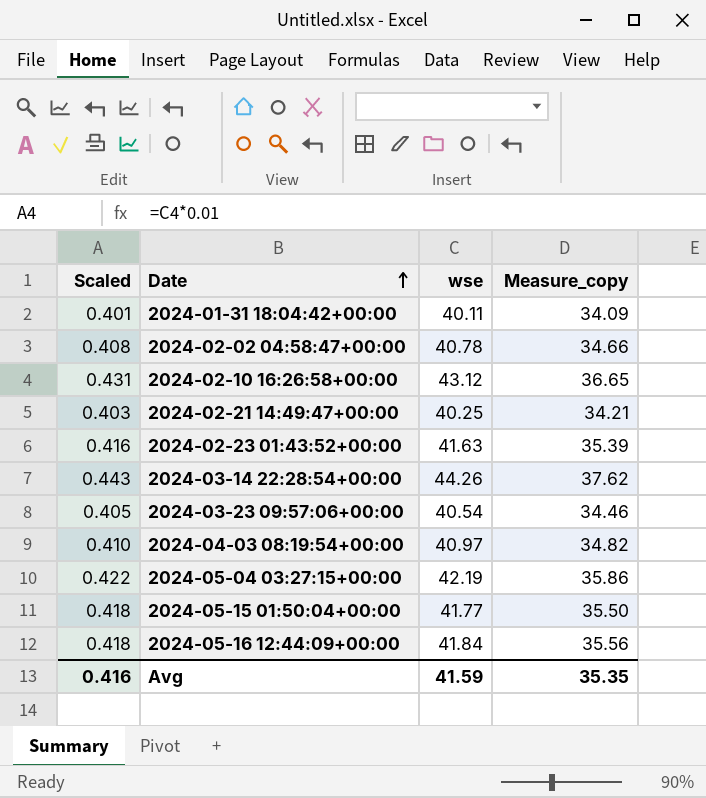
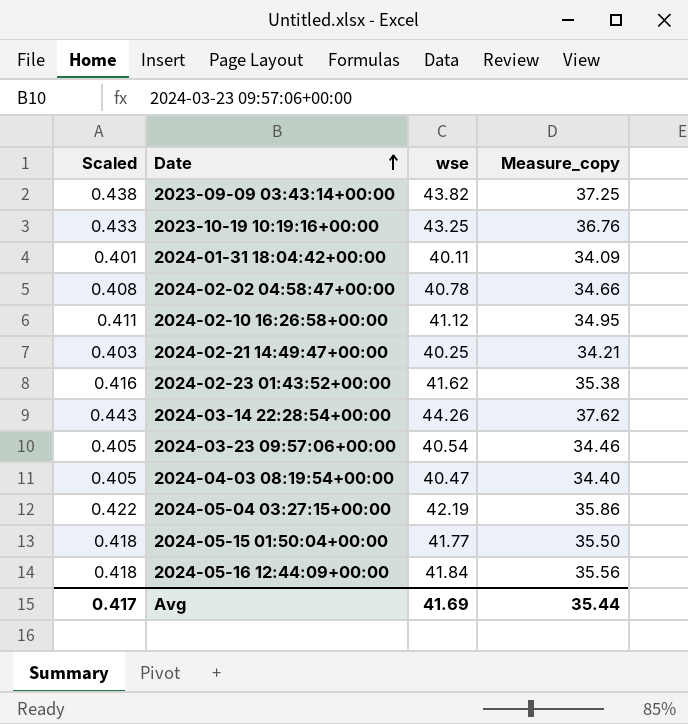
row 2023-09-09 03:43:14+00:00: none -> 0.438 | 43.82 | 37.25
row 2023-10-19 10:19:16+00:00: none -> 0.433 | 43.25 | 36.76
2024-02-10 16:26:58+00:00 | Scaled: 0.431 -> 0.411
2024-02-10 16:26:58+00:00 | wse: 43.12 -> 41.12
2024-02-10 16:26:58+00:00 | Measure_copy: 36.65 -> 34.95
2024-02-23 01:43:52+00:00 | wse: 41.63 -> 41.62
2024-02-23 01:43:52+00:00 | Measure_copy: 35.39 -> 35.38
2024-04-03 08:19:54+00:00 | Scaled: 0.410 -> 0.405
2024-04-03 08:19:54+00:00 | wse: 40.97 -> 40.47
2024-04-03 08:19:54+00:00 | Measure_copy: 34.82 -> 34.40
Avg | Scaled: 0.416 -> 0.417
Avg | wse: 41.59 -> 41.69
Avg | Measure_copy: 35.35 -> 35.44

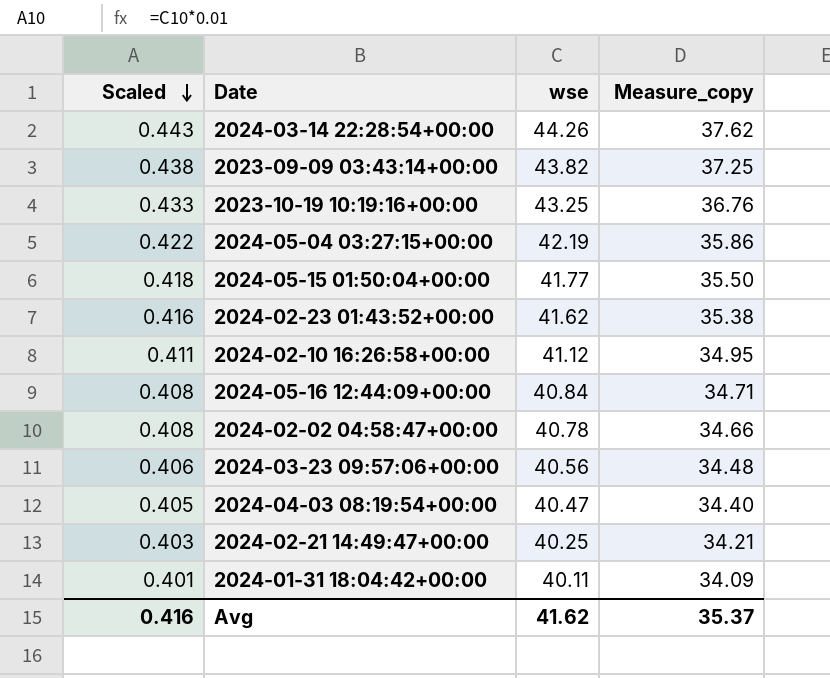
row order: Date ascending -> Scaled descending
2024-05-16 12:44:09+00:00 | Scaled: 0.418 -> 0.408
2024-05-16 12:44:09+00:00 | wse: 41.84 -> 40.84
2024-05-16 12:44:09+00:00 | Measure_copy: 35.56 -> 34.71
2024-03-23 09:57:06+00:00 | Scaled: 0.405 -> 0.406
2024-03-23 09:57:06+00:00 | wse: 40.54 -> 40.56
2024-03-23 09:57:06+00:00 | Measure_copy: 34.46 -> 34.48
Avg | Scaled: 0.417 -> 0.416
Avg | wse: 41.69 -> 41.62
Avg | Measure_copy: 35.44 -> 35.37

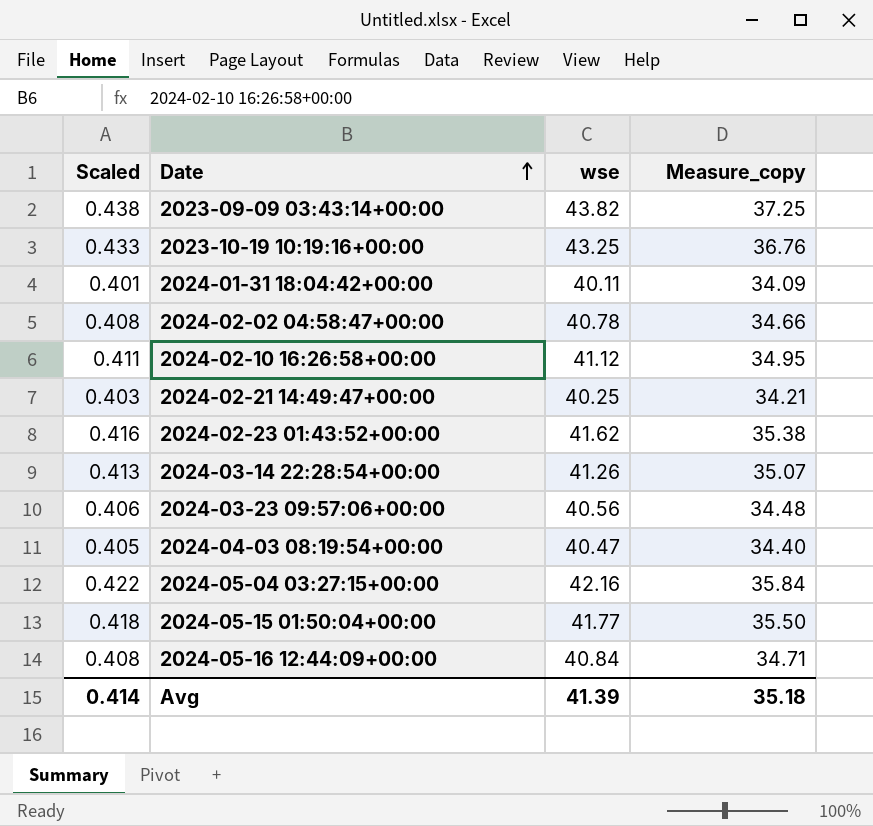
row order: Scaled descending -> Date ascending
2024-03-14 22:28:54+00:00 | Scaled: 0.443 -> 0.413
2024-03-14 22:28:54+00:00 | wse: 44.26 -> 41.26
2024-03-14 22:28:54+00:00 | Measure_copy: 37.62 -> 35.07
2024-05-04 03:27:15+00:00 | wse: 42.19 -> 42.16
2024-05-04 03:27:15+00:00 | Measure_copy: 35.86 -> 35.84
Avg | Scaled: 0.416 -> 0.414
Avg | wse: 41.62 -> 41.39
Avg | Measure_copy: 35.37 -> 35.18

